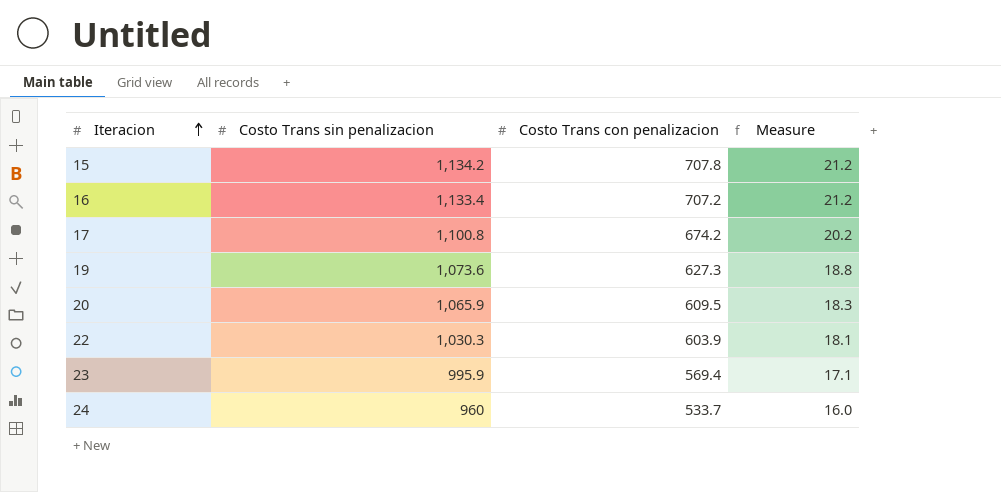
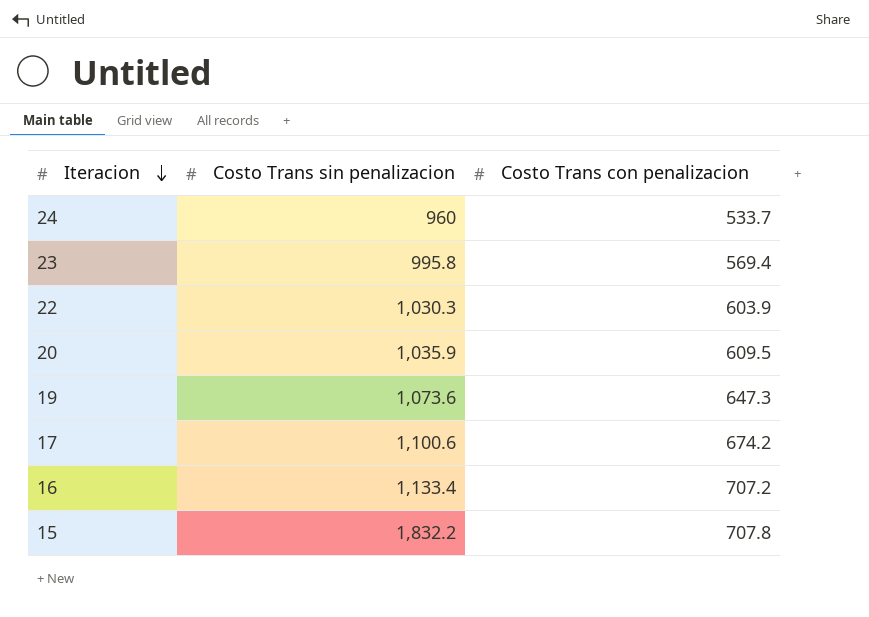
row order: Iteracion ascending -> Iteracion descending
column Measure | formula: [Costo Trans con penalizacion] * 0.03 -> none
23 | Costo Trans sin penalizacion: 995.9 -> 995.8
20 | Costo Trans sin penalizacion: 1,065.9 -> 1,035.9
19 | Costo Trans con penalizacion: 627.3 -> 647.3
17 | Costo Trans sin penalizacion: 1,100.8 -> 1,100.6
15 | Costo Trans sin penalizacion: 1,134.2 -> 1,832.2

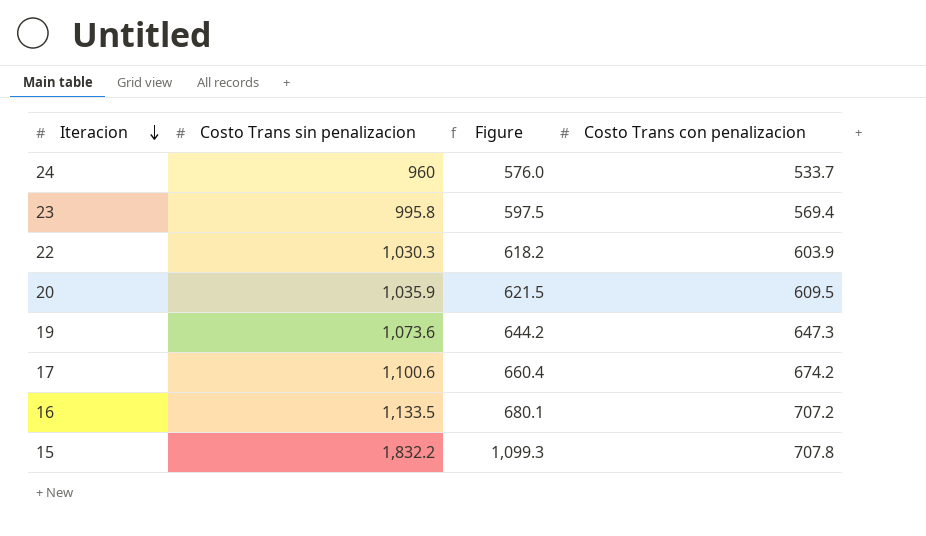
column Figure | formula: none -> [Costo Trans sin penalizacion] * 0.6
16 | Costo Trans sin penalizacion: 1,133.4 -> 1,133.5

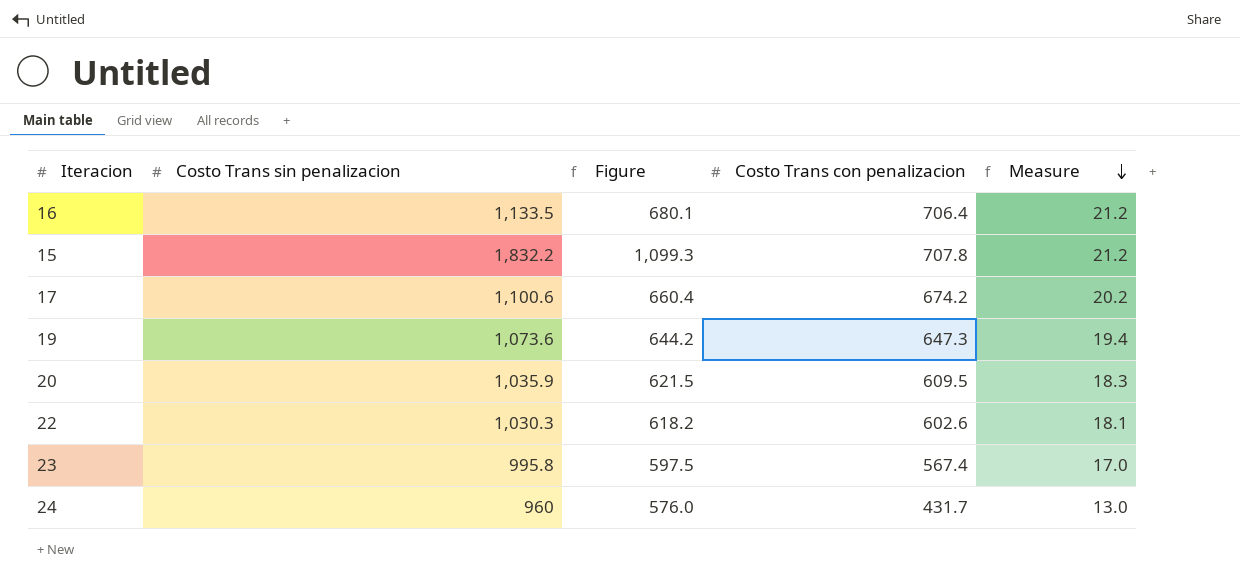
row order: Iteracion descending -> Measure descending
column Measure | formula: none -> [Costo Trans con penalizacion] * 0.03
16 | Costo Trans con penalizacion: 707.2 -> 706.4
22 | Costo Trans con penalizacion: 603.9 -> 602.6
23 | Costo Trans con penalizacion: 569.4 -> 567.4
24 | Costo Trans con penalizacion: 533.7 -> 431.7

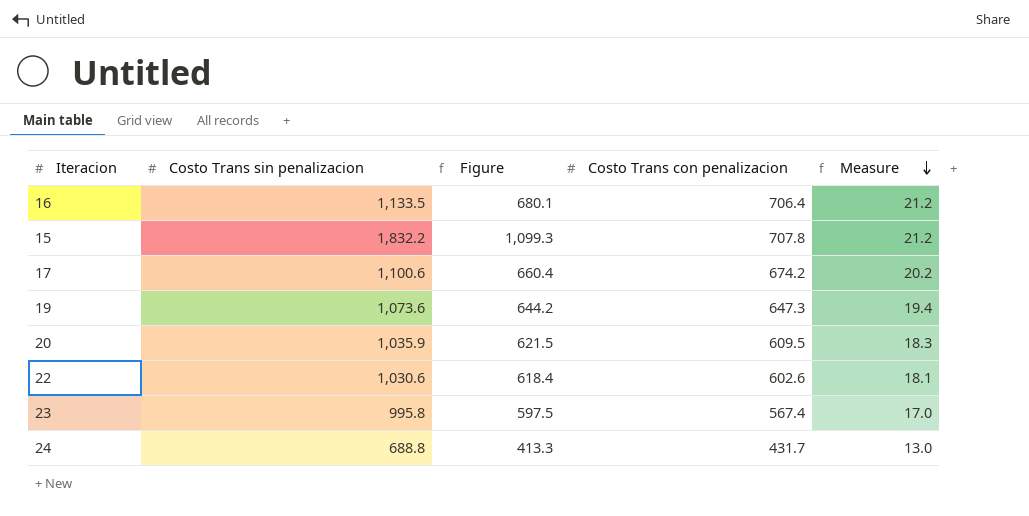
22 | Costo Trans sin penalizacion: 1,030.3 -> 1,030.6
22 | Figure: 618.2 -> 618.4
24 | Costo Trans sin penalizacion: 960 -> 688.8
24 | Figure: 576.0 -> 413.3

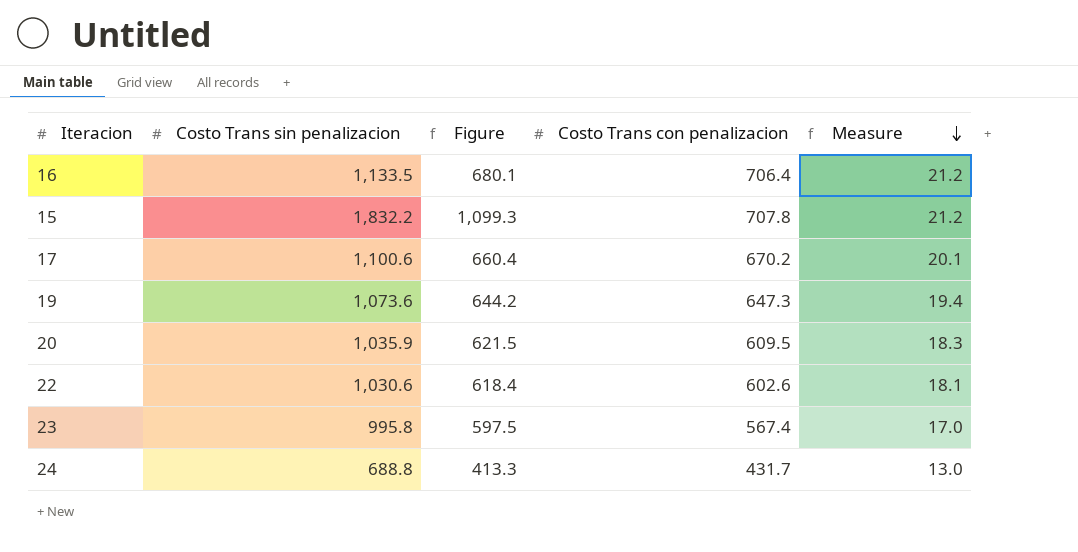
17 | Costo Trans con penalizacion: 674.2 -> 670.2
17 | Measure: 20.2 -> 20.1

